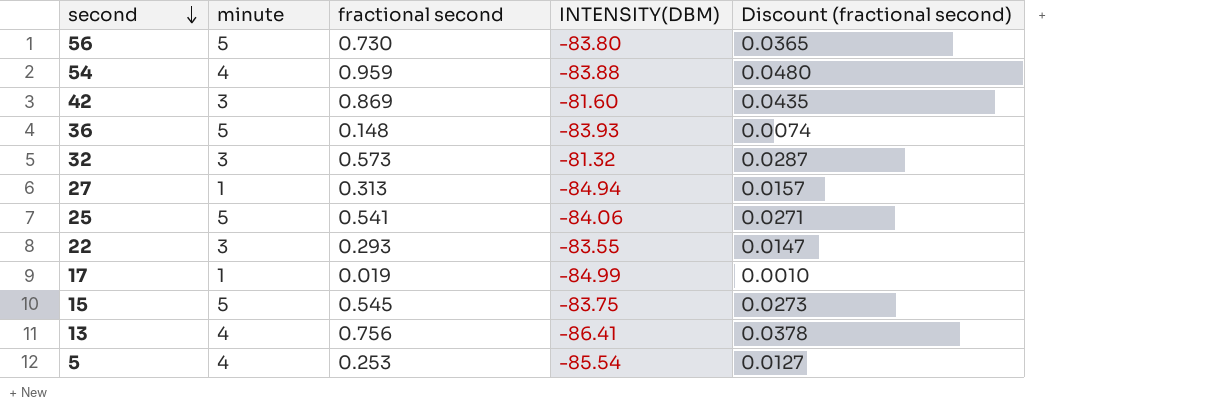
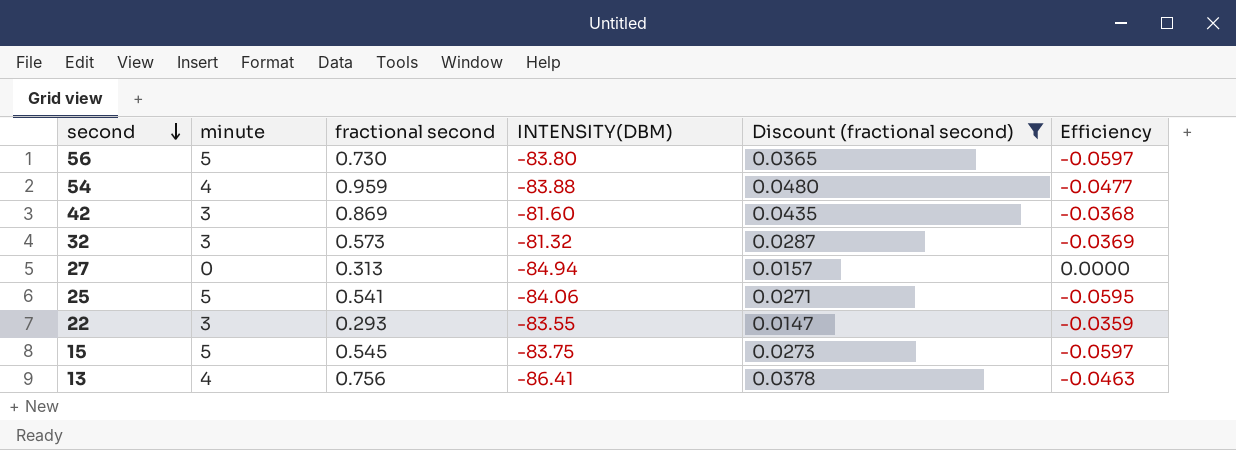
filter: none -> Discount (fractional second) >= 0.0147
column Efficiency | formula: none -> [minute] / [INTENSITY(DBM)]
27 | minute: 1 -> 0

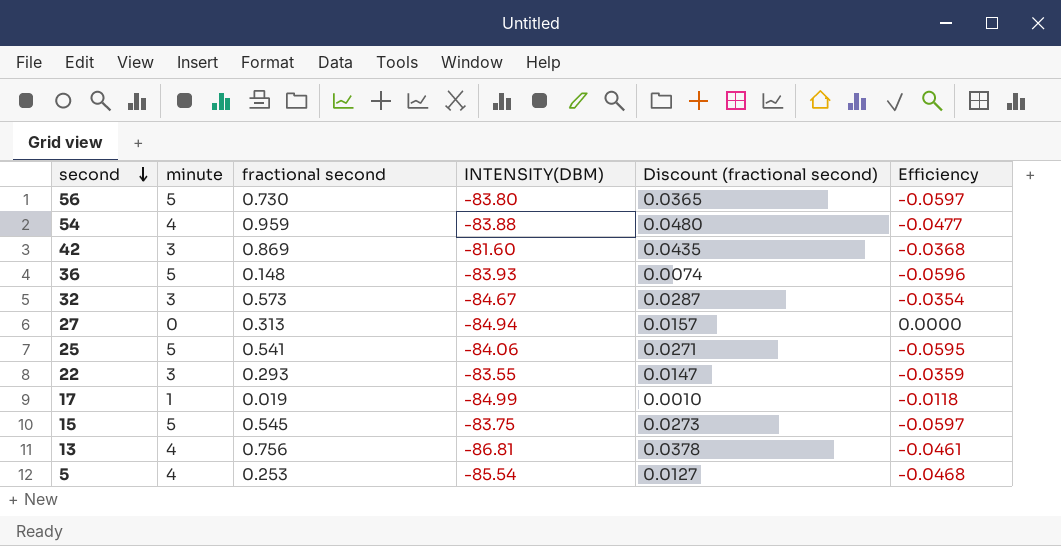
filter: Discount (fractional second) >= 0.0147 -> none
32 | INTENSITY(DBM): -81.32 -> -84.67
32 | Efficiency: -0.0369 -> -0.0354
13 | INTENSITY(DBM): -86.41 -> -86.81
13 | Efficiency: -0.0463 -> -0.0461

